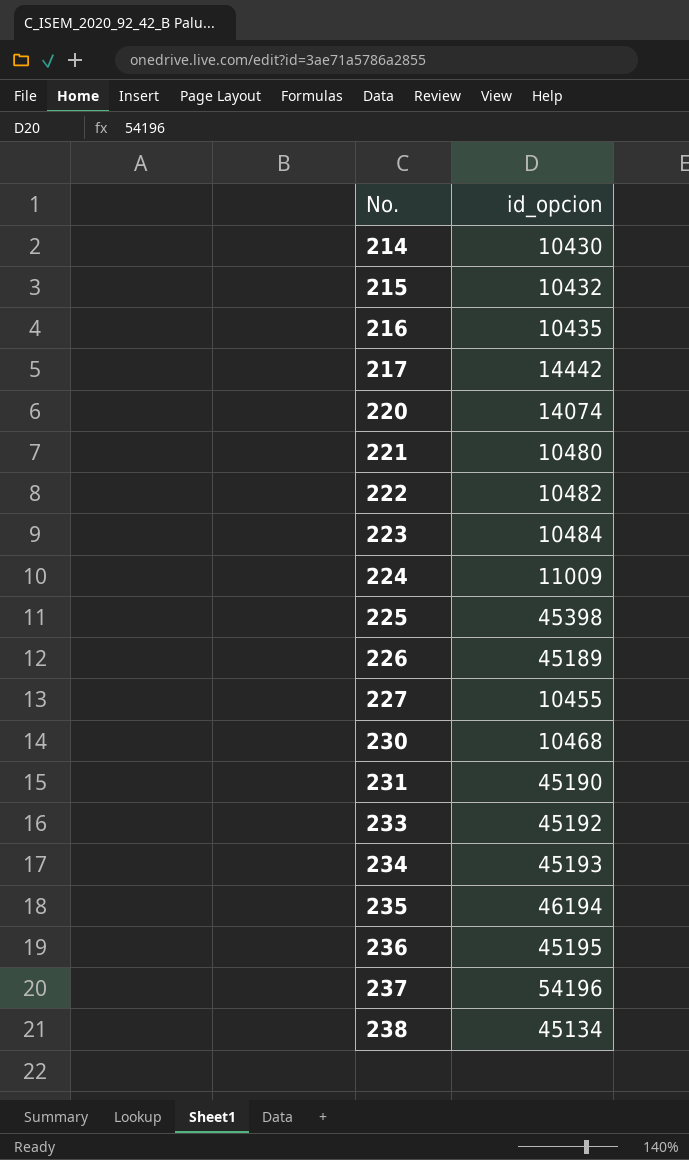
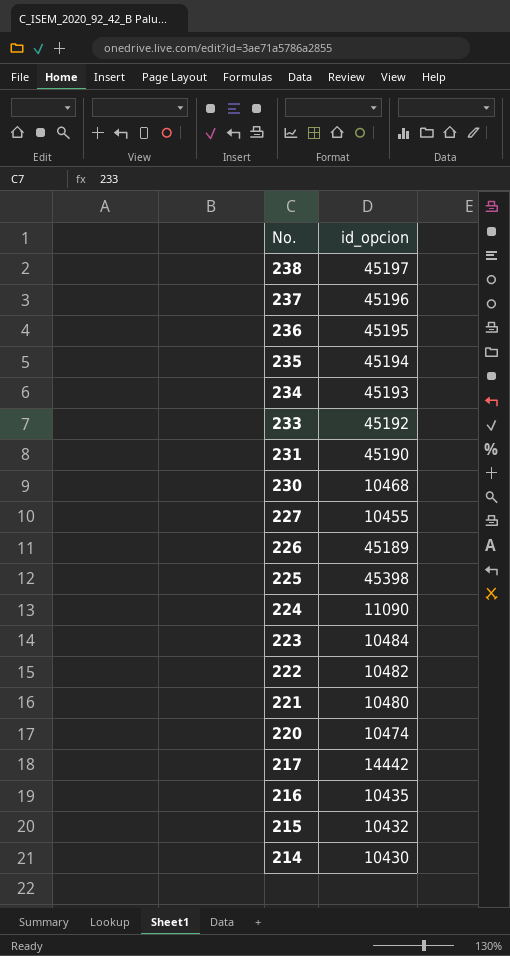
row order: No. ascending -> No. descending
238 | id_opcion: 45134 -> 45197
237 | id_opcion: 54196 -> 45196
235 | id_opcion: 46194 -> 45194
224 | id_opcion: 11009 -> 11090
220 | id_opcion: 14074 -> 10474

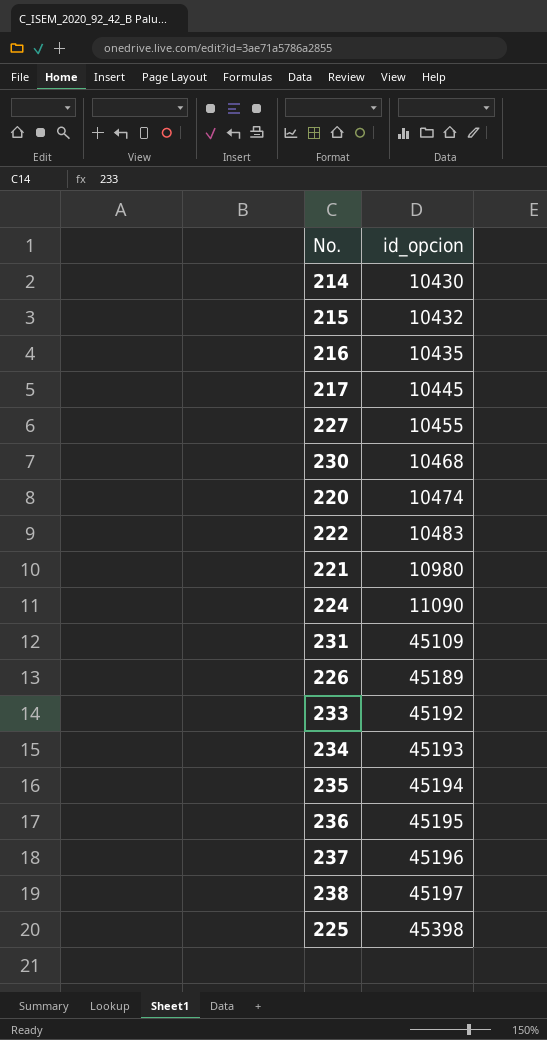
row order: No. descending -> id_opcion ascending
row 223: 10484 -> none
217 | id_opcion: 14442 -> 10445
222 | id_opcion: 10482 -> 10483
221 | id_opcion: 10480 -> 10980
231 | id_opcion: 45190 -> 45109

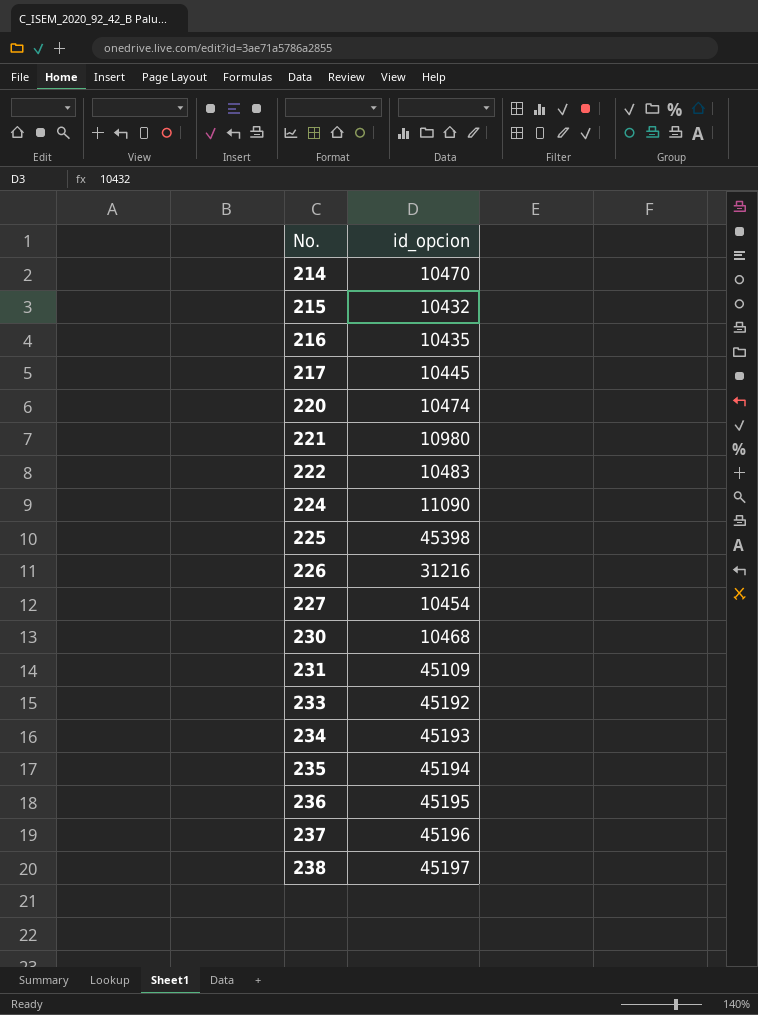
row order: id_opcion ascending -> No. ascending
214 | id_opcion: 10430 -> 10470
226 | id_opcion: 45189 -> 31216
227 | id_opcion: 10455 -> 10454

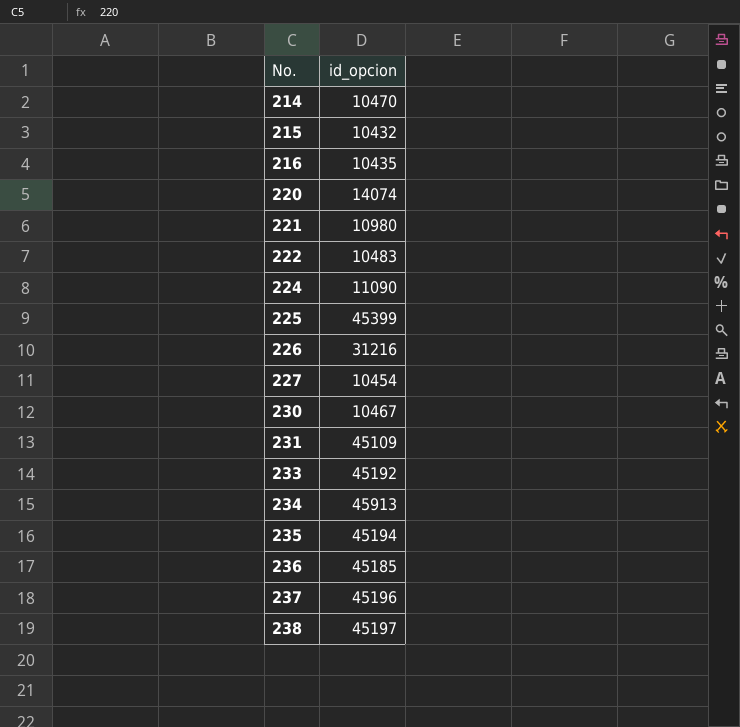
row 217: 10445 -> none
220 | id_opcion: 10474 -> 14074
225 | id_opcion: 45398 -> 45399
230 | id_opcion: 10468 -> 10467
234 | id_opcion: 45193 -> 45913
236 | id_opcion: 45195 -> 45185

